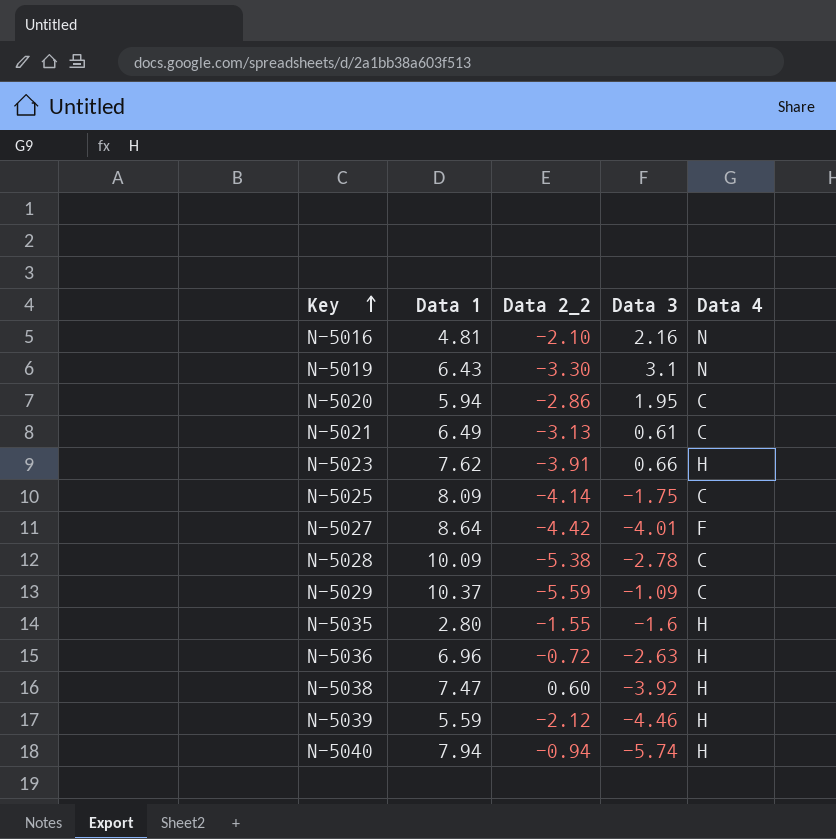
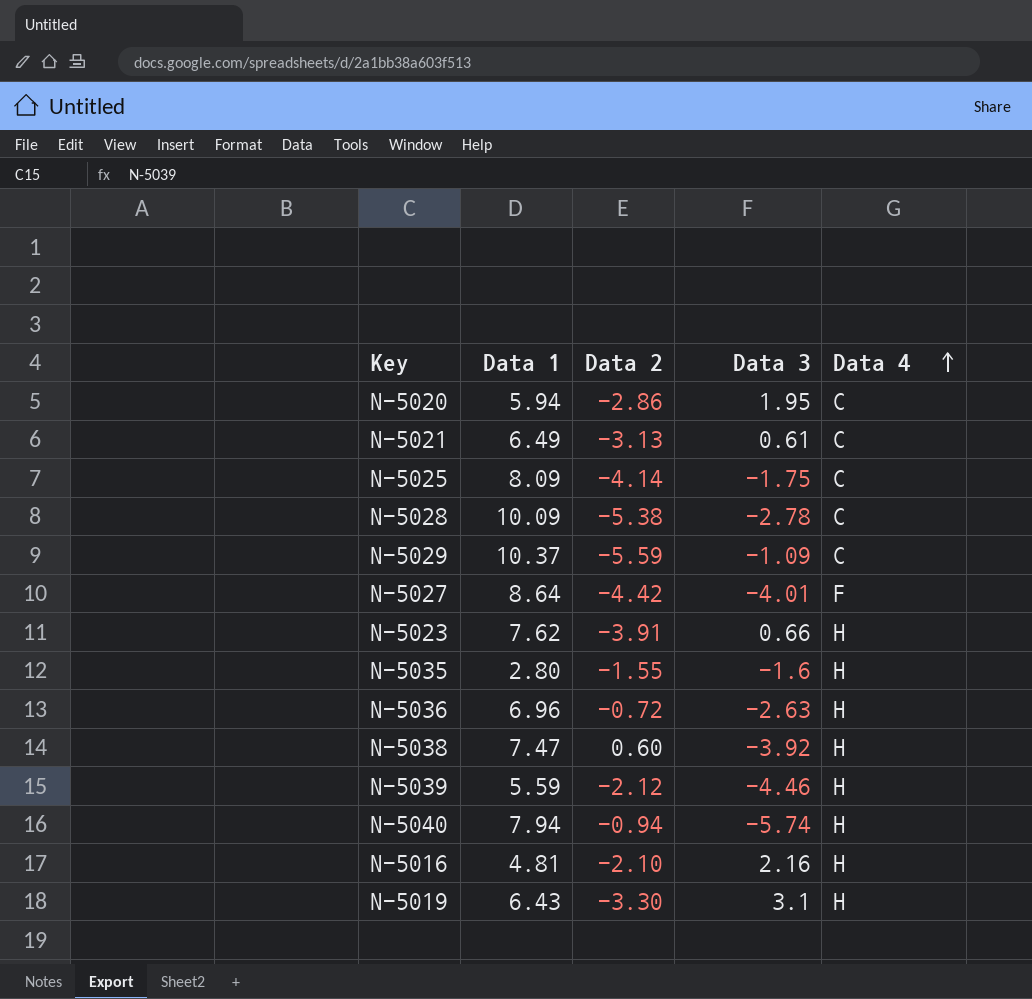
row order: Key ascending -> Data 4 ascending
column name: Data 2_2 -> Data 2
N-5016 | Data 4: N -> H
N-5019 | Data 4: N -> H

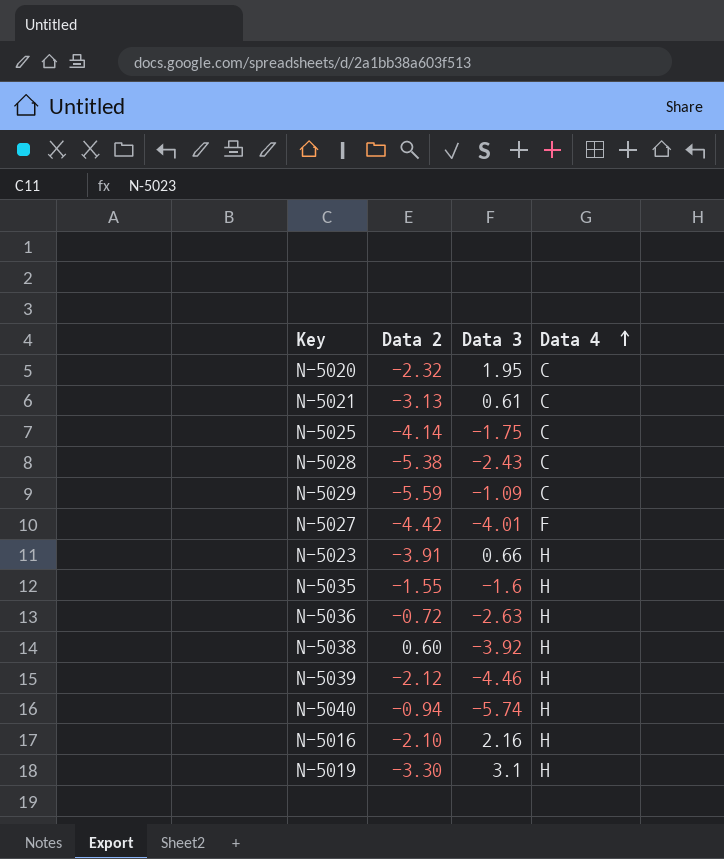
column Data 1 | position: 2 -> none
N-5020 | Data 2: -2.86 -> -2.32
N-5028 | Data 3: -2.78 -> -2.43

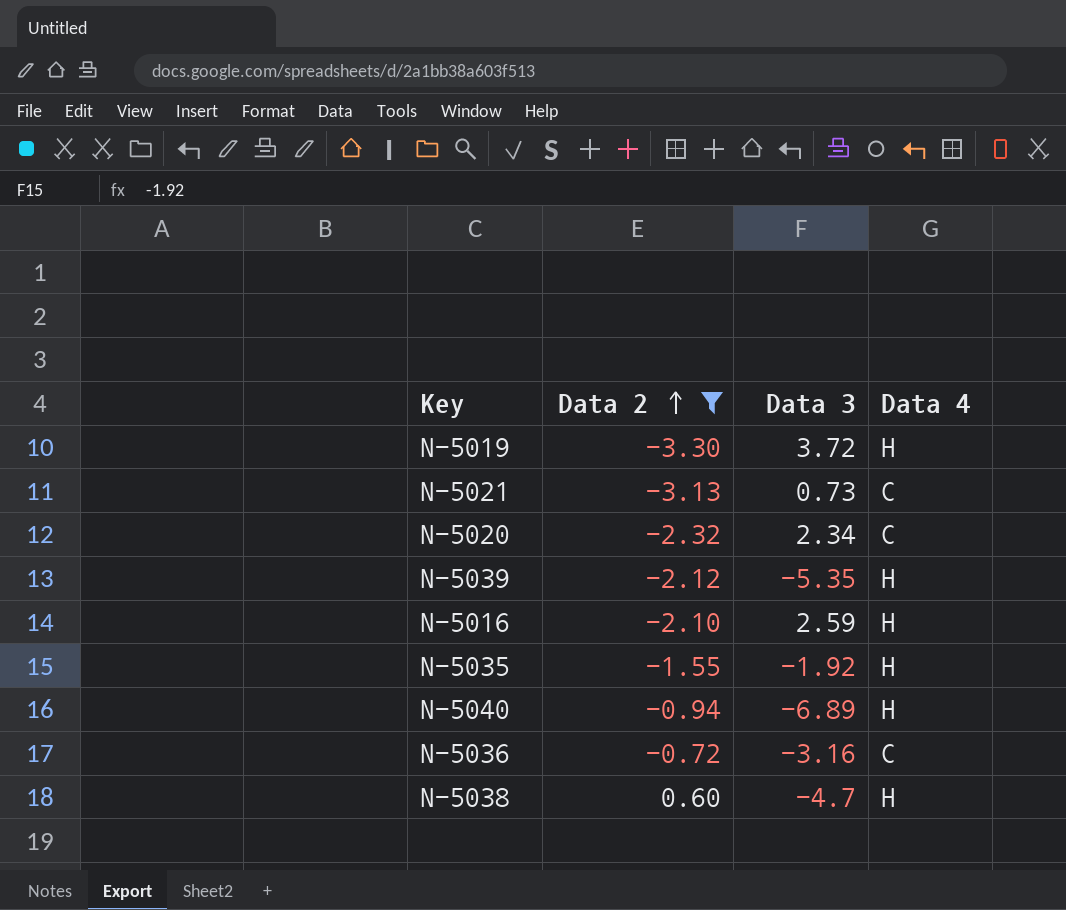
filter: none -> Data 2 >= -3.30
row order: Data 4 ascending -> Data 2 ascending
N-5019 | Data 3: 3.1 -> 3.72
N-5021 | Data 3: 0.61 -> 0.73
N-5020 | Data 3: 1.95 -> 2.34
N-5039 | Data 3: -4.46 -> -5.35
N-5016 | Data 3: 2.16 -> 2.59
N-5035 | Data 3: -1.6 -> -1.92
N-5040 | Data 3: -5.74 -> -6.89
N-5036 | Data 3: -2.63 -> -3.16
N-5036 | Data 4: H -> C
N-5038 | Data 3: -3.92 -> -4.7

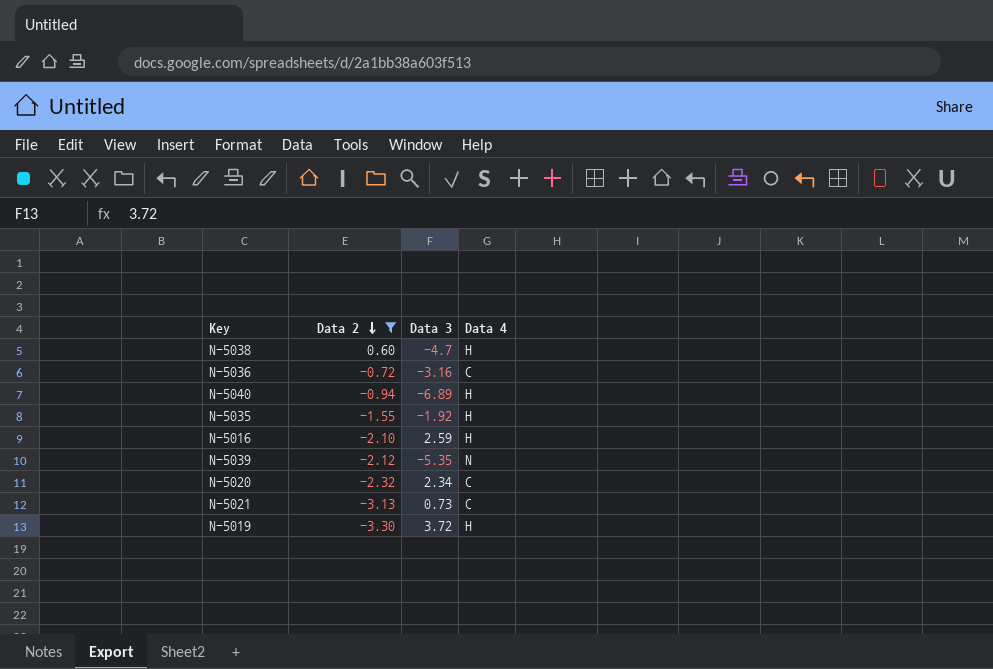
row order: Data 2 ascending -> Data 2 descending
N-5039 | Data 4: H -> N

